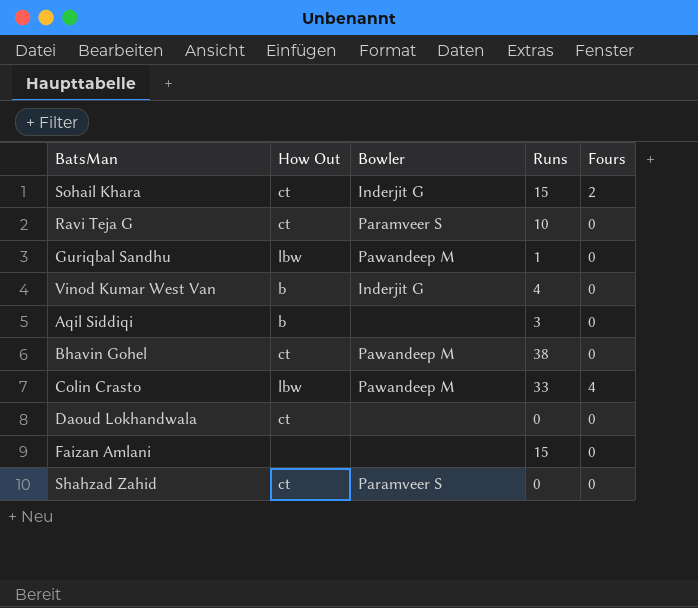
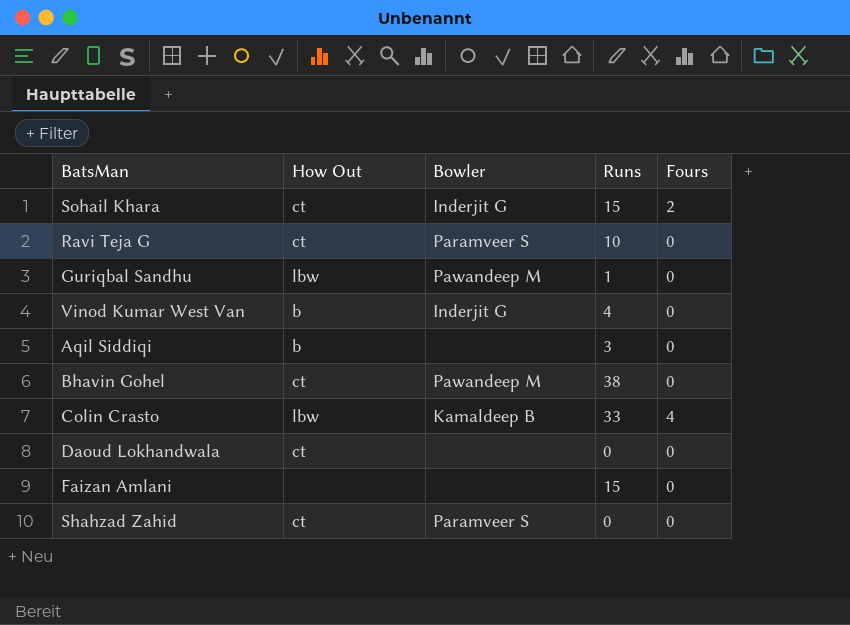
Colin Crasto | Bowler: Pawandeep M -> Kamaldeep B

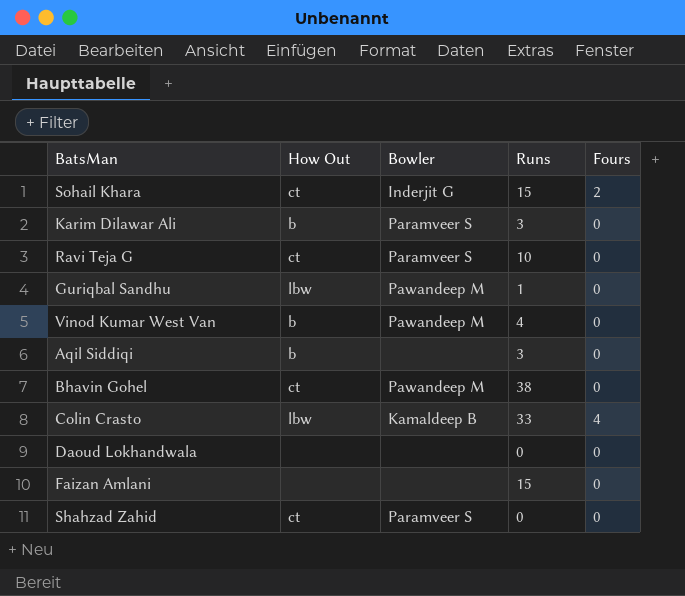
row Karim Dilawar Ali: none -> b | Paramveer S | 3 | 0
Vinod Kumar West Van | Bowler: Inderjit G -> Pawandeep M
Daoud Lokhandwala | How Out: ct -> none

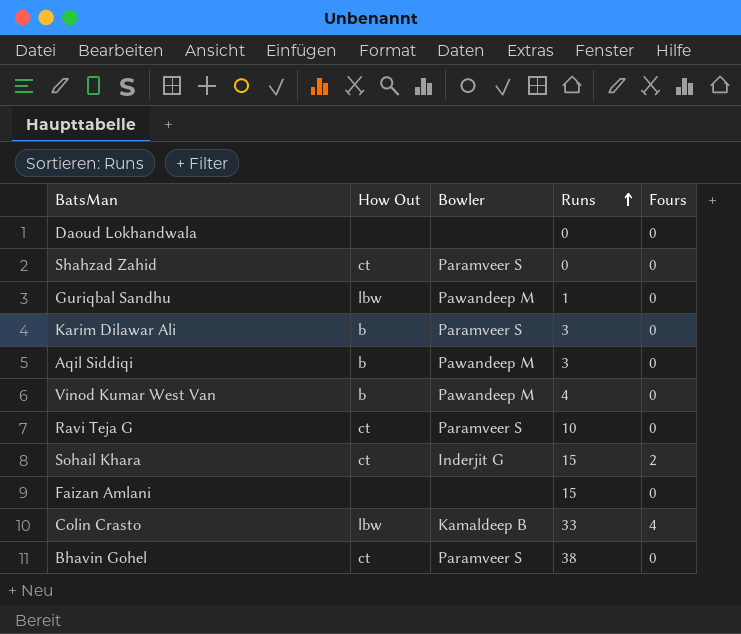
row order: none -> Runs ascending
Aqil Siddiqi | Bowler: none -> Pawandeep M
Bhavin Gohel | Bowler: Pawandeep M -> Paramveer S

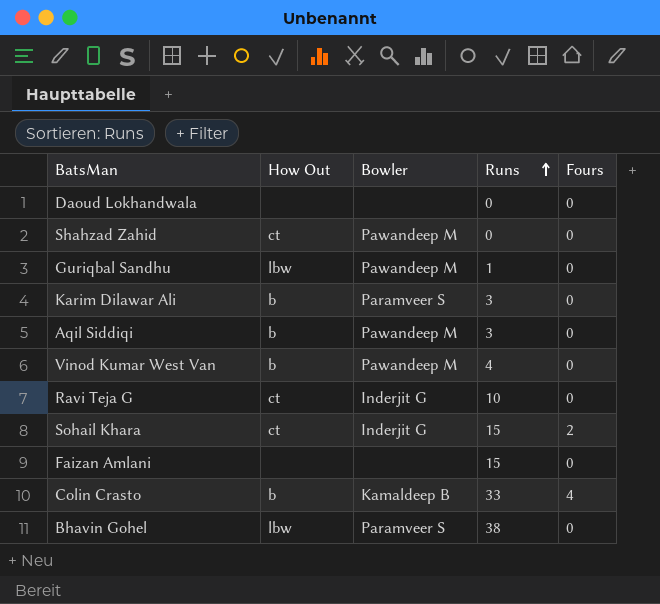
Shahzad Zahid | Bowler: Paramveer S -> Pawandeep M
Ravi Teja G | Bowler: Paramveer S -> Inderjit G
Colin Crasto | How Out: lbw -> b
Bhavin Gohel | How Out: ct -> lbw

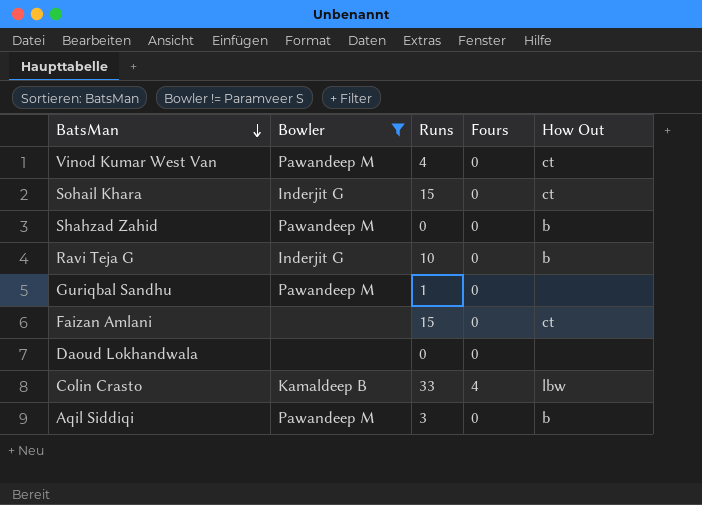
filter: none -> Bowler != Paramveer S
row order: Runs ascending -> BatsMan descending
column How Out | position: 2 -> 5
Vinod Kumar West Van | How Out: b -> ct
Sohail Khara | Fours: 2 -> 0
Shahzad Zahid | How Out: ct -> b
Ravi Teja G | How Out: ct -> b
Guriqbal Sandhu | How Out: lbw -> none
Faizan Amlani | How Out: none -> ct
Colin Crasto | How Out: b -> lbw

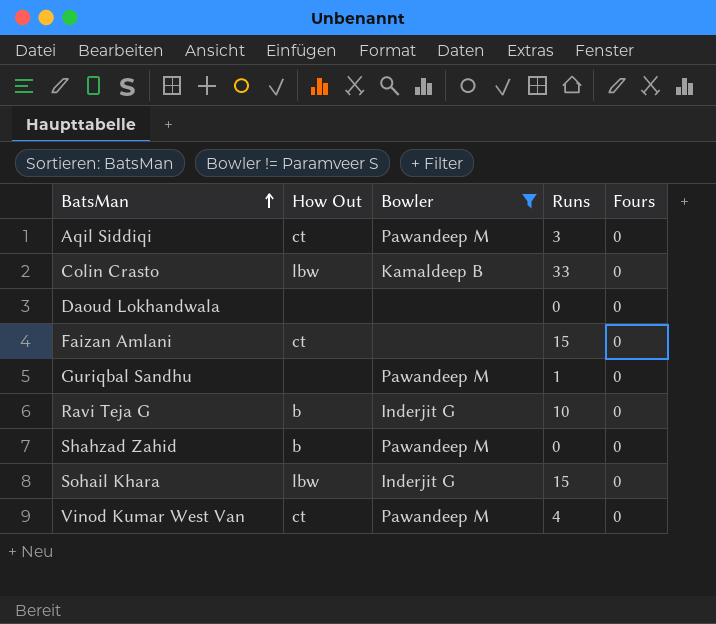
row order: BatsMan descending -> BatsMan ascending
column How Out | position: 5 -> 2
Aqil Siddiqi | How Out: b -> ct
Colin Crasto | Fours: 4 -> 0
Sohail Khara | How Out: ct -> lbw

